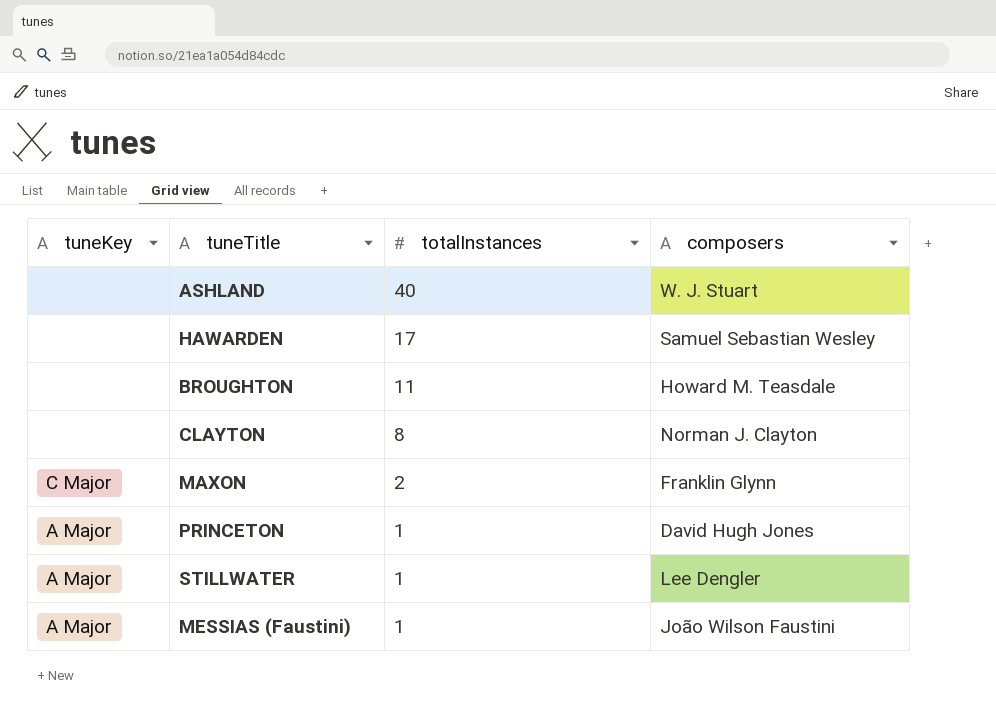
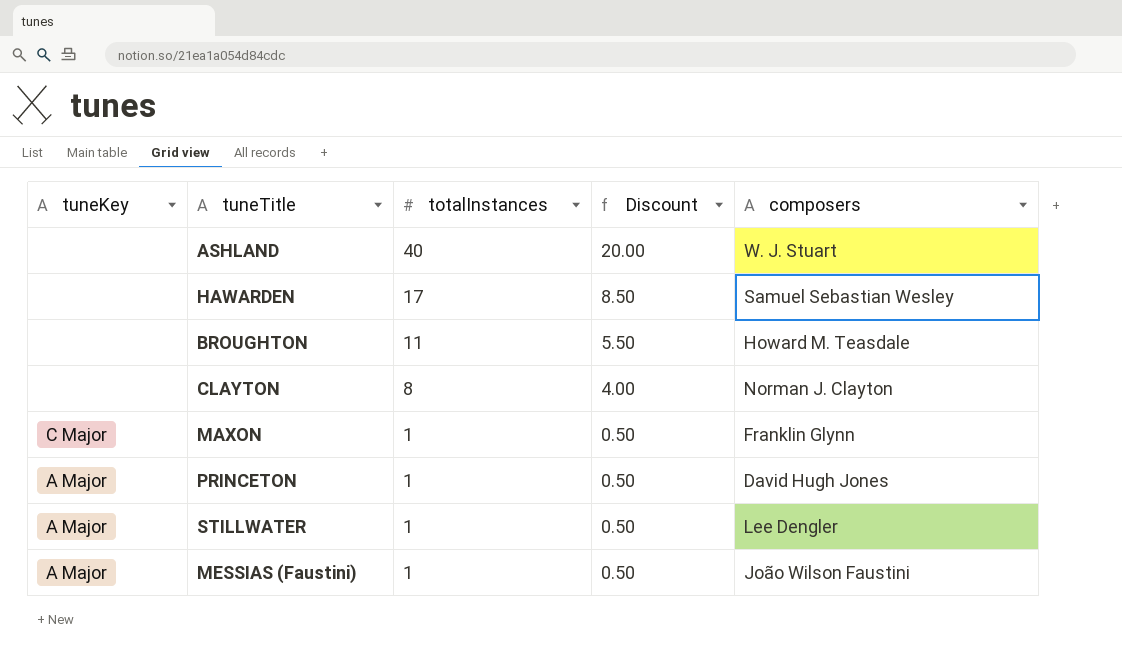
column Discount | formula: none -> [totalInstances] * 0.5
MAXON | totalInstances: 2 -> 1

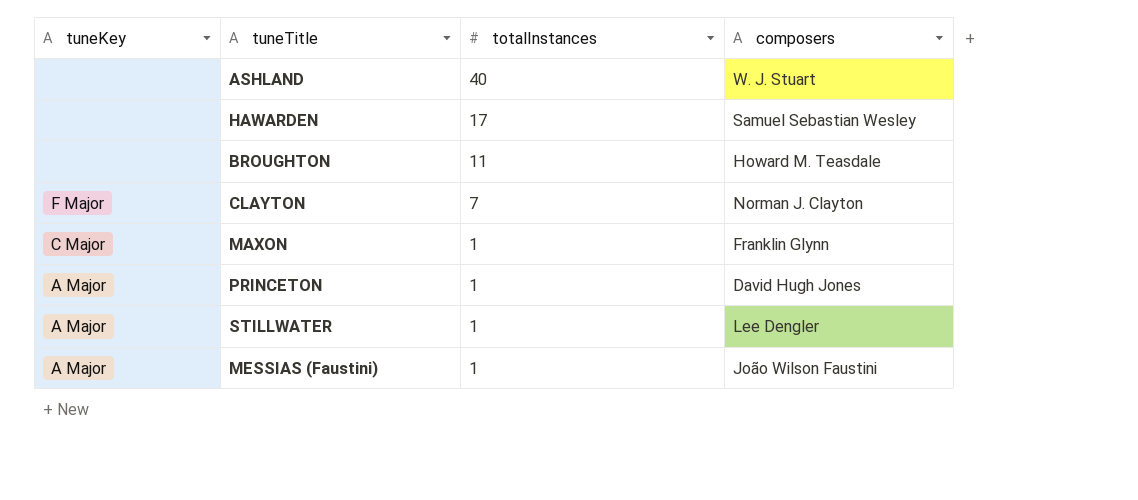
column Discount | formula: [totalInstances] * 0.5 -> none
CLAYTON | tuneKey: none -> F Major
CLAYTON | totalInstances: 8 -> 7

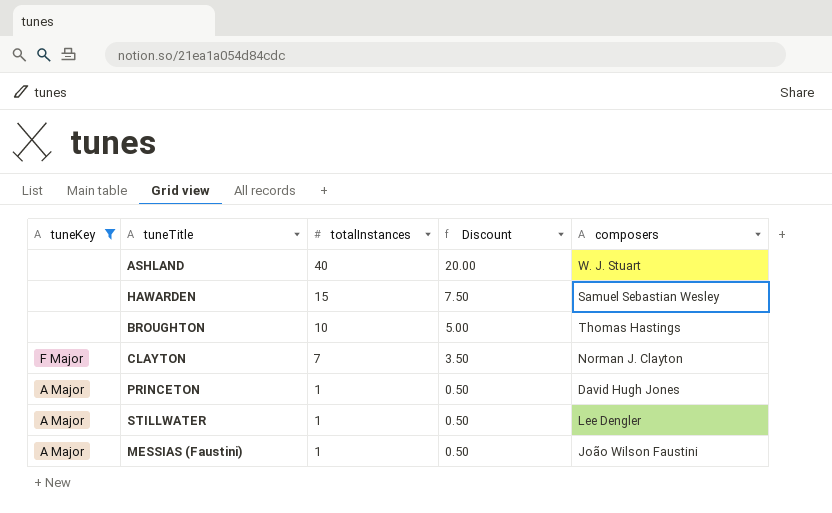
filter: none -> tuneKey != C Major
column Discount | formula: none -> [totalInstances] * 0.5
HAWARDEN | totalInstances: 17 -> 15
BROUGHTON | totalInstances: 11 -> 10
BROUGHTON | composers: Howard M. Teasdale -> Thomas Hastings

